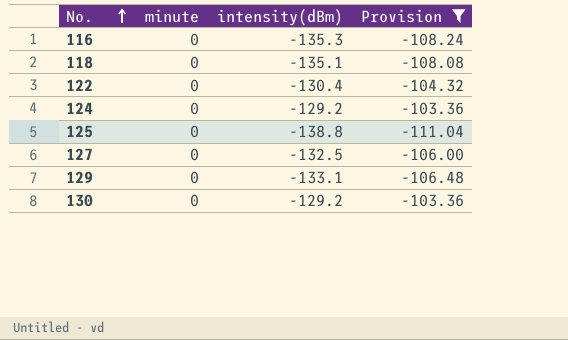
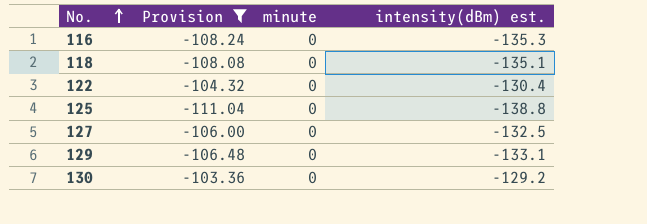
column Provision | position: 4 -> 2
column name: intensity(dBm) -> intensity(dBm) est.
row 124: 0 | -129.2 | -103.36 -> none

